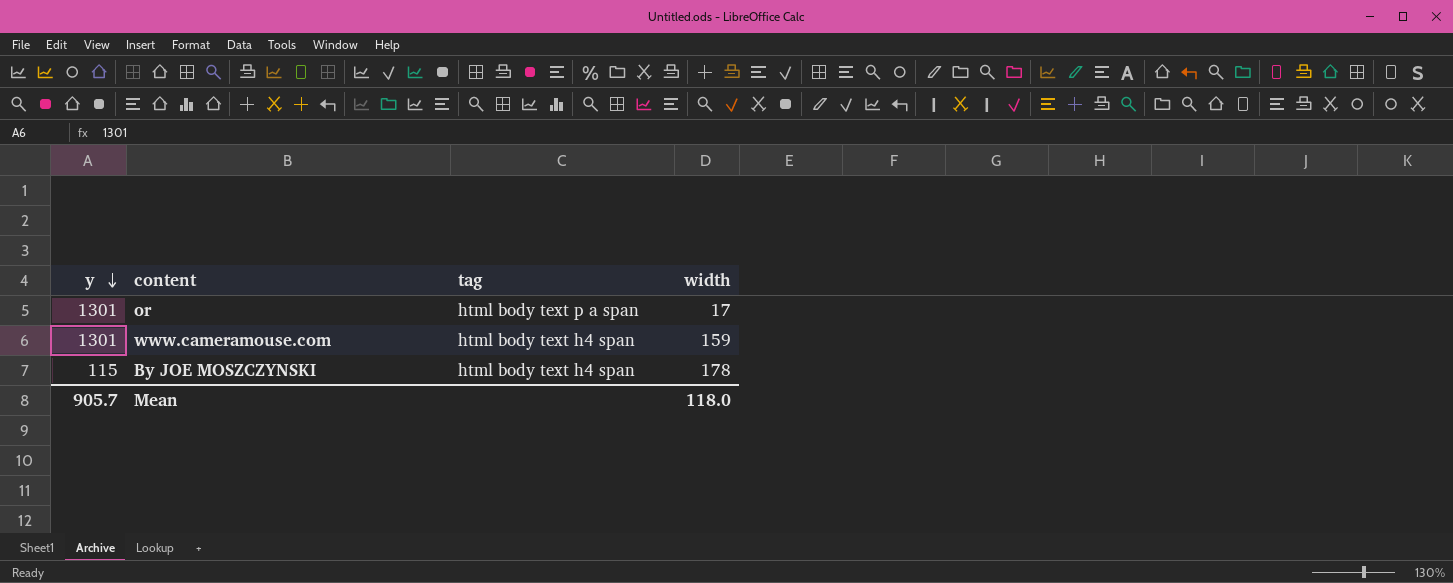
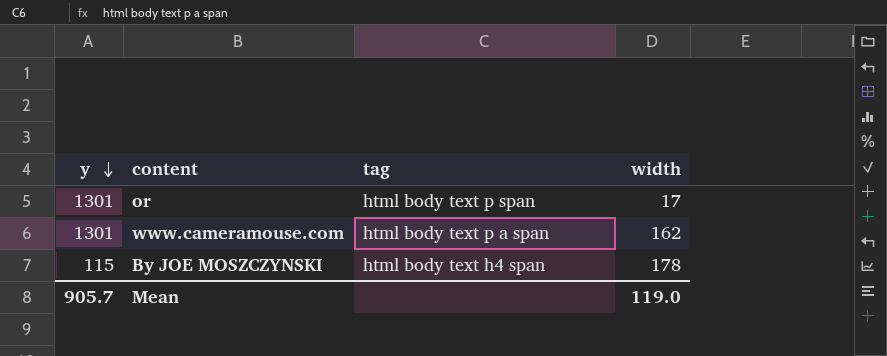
or | tag: html body text p a span -> html body text p span
www.cameramouse.com | tag: html body text h4 span -> html body text p a span
www.cameramouse.com | width: 159 -> 162
Mean | width: 118.0 -> 119.0

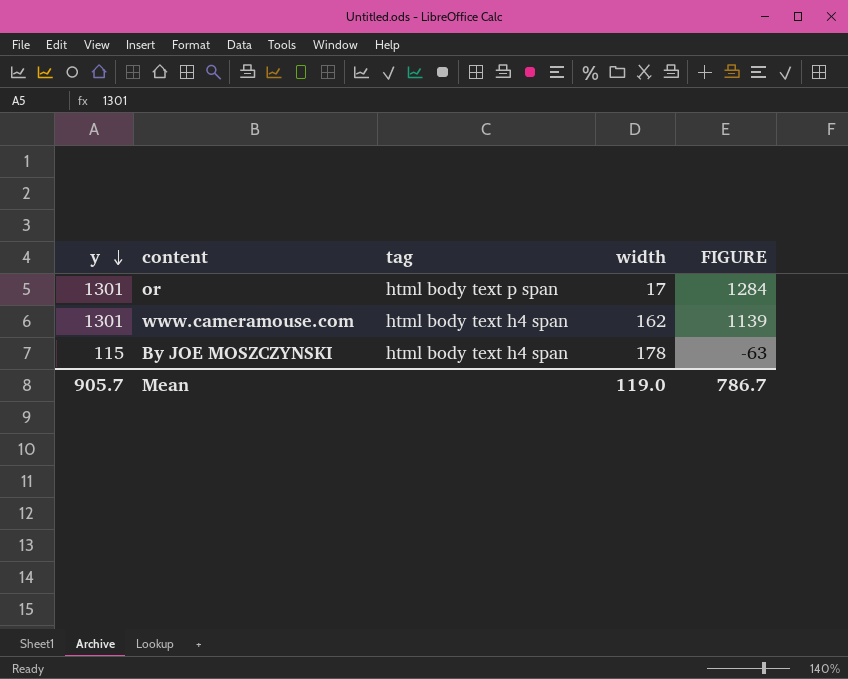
column FIGURE | formula: none -> [y] - [width]
www.cameramouse.com | tag: html body text p a span -> html body text h4 span

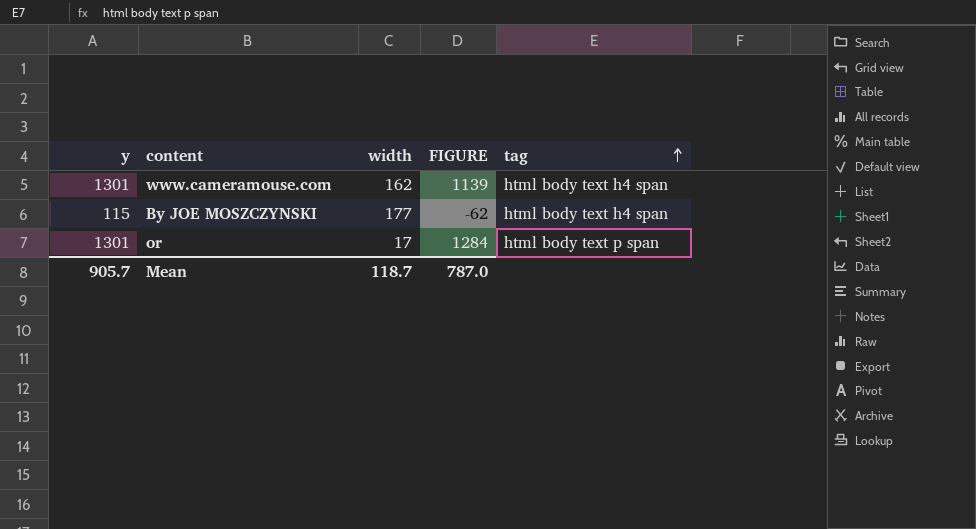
row order: y descending -> tag ascending
column tag | position: 3 -> 5
By JOE MOSZCZYNSKI | width: 178 -> 177
By JOE MOSZCZYNSKI | FIGURE: -63 -> -62
Mean | width: 119.0 -> 118.7
Mean | FIGURE: 786.7 -> 787.0

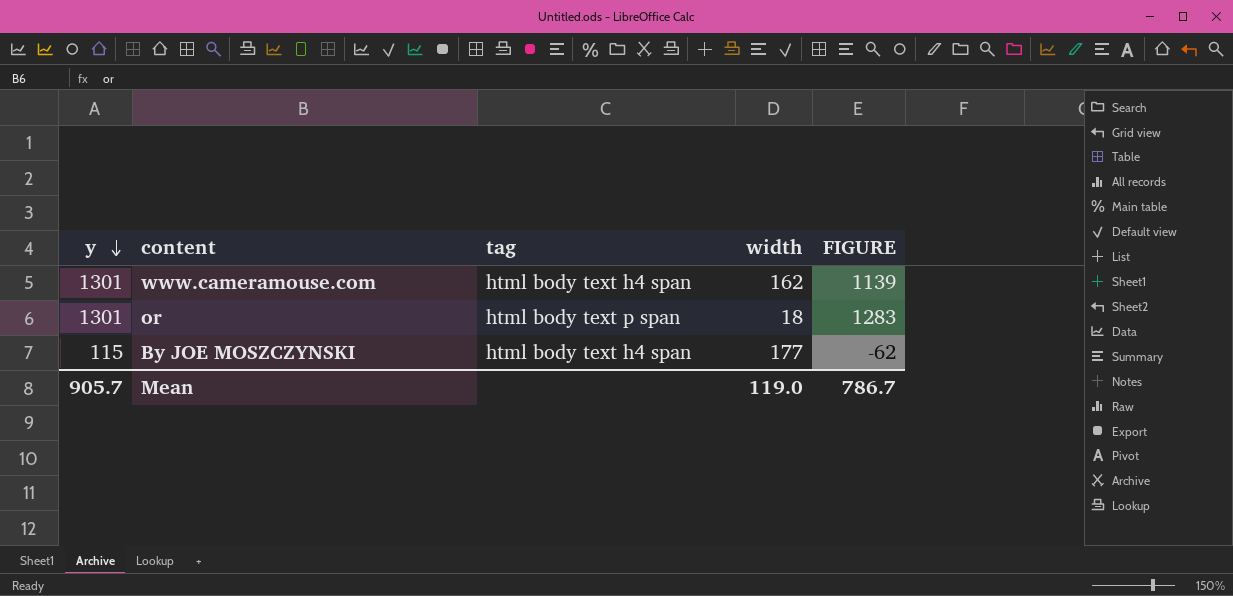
row order: tag ascending -> y descending
column tag | position: 5 -> 3
or | width: 17 -> 18
or | FIGURE: 1284 -> 1283
Mean | width: 118.7 -> 119.0
Mean | FIGURE: 787.0 -> 786.7

